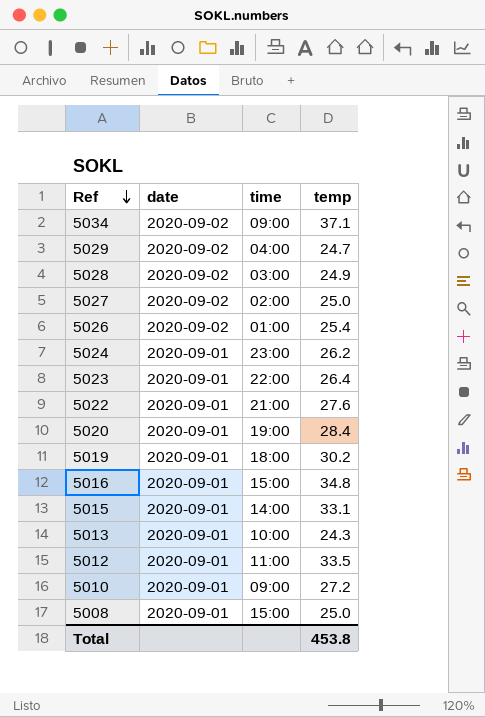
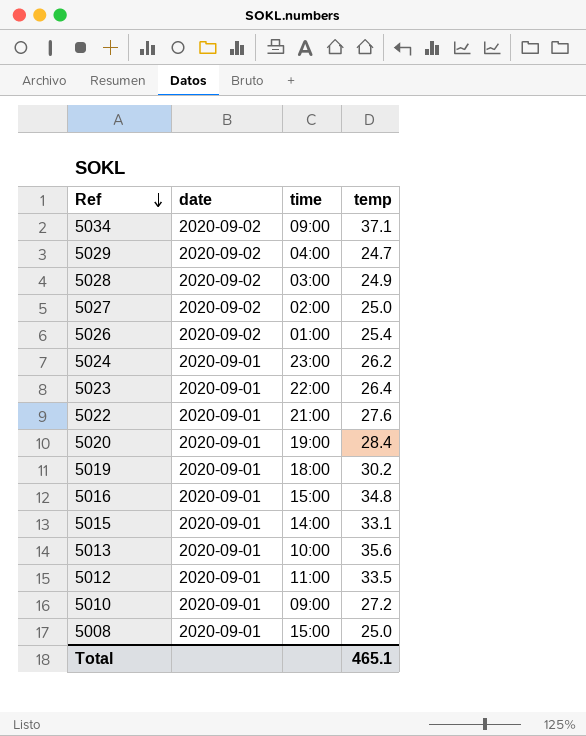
5013 | temp: 24.3 -> 35.6
Total | temp: 453.8 -> 465.1

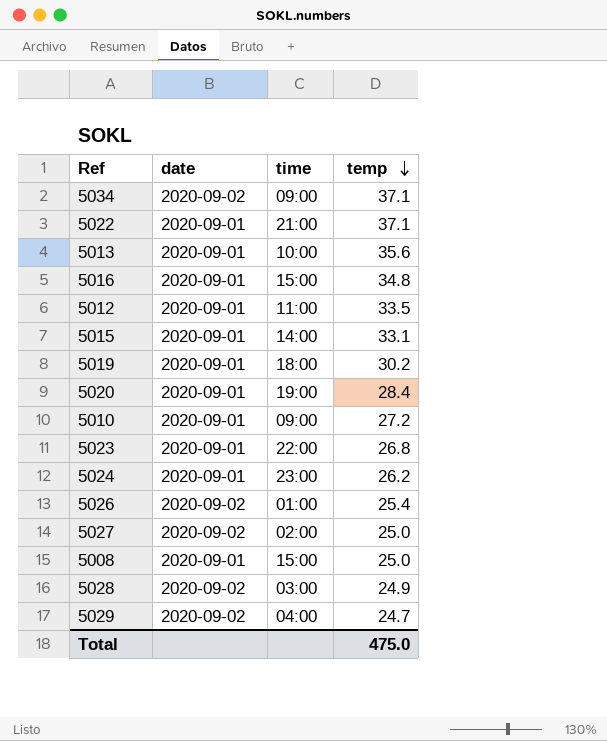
row order: Ref descending -> temp descending
5022 | temp: 27.6 -> 37.1
5023 | temp: 26.4 -> 26.8
Total | temp: 465.1 -> 475.0

